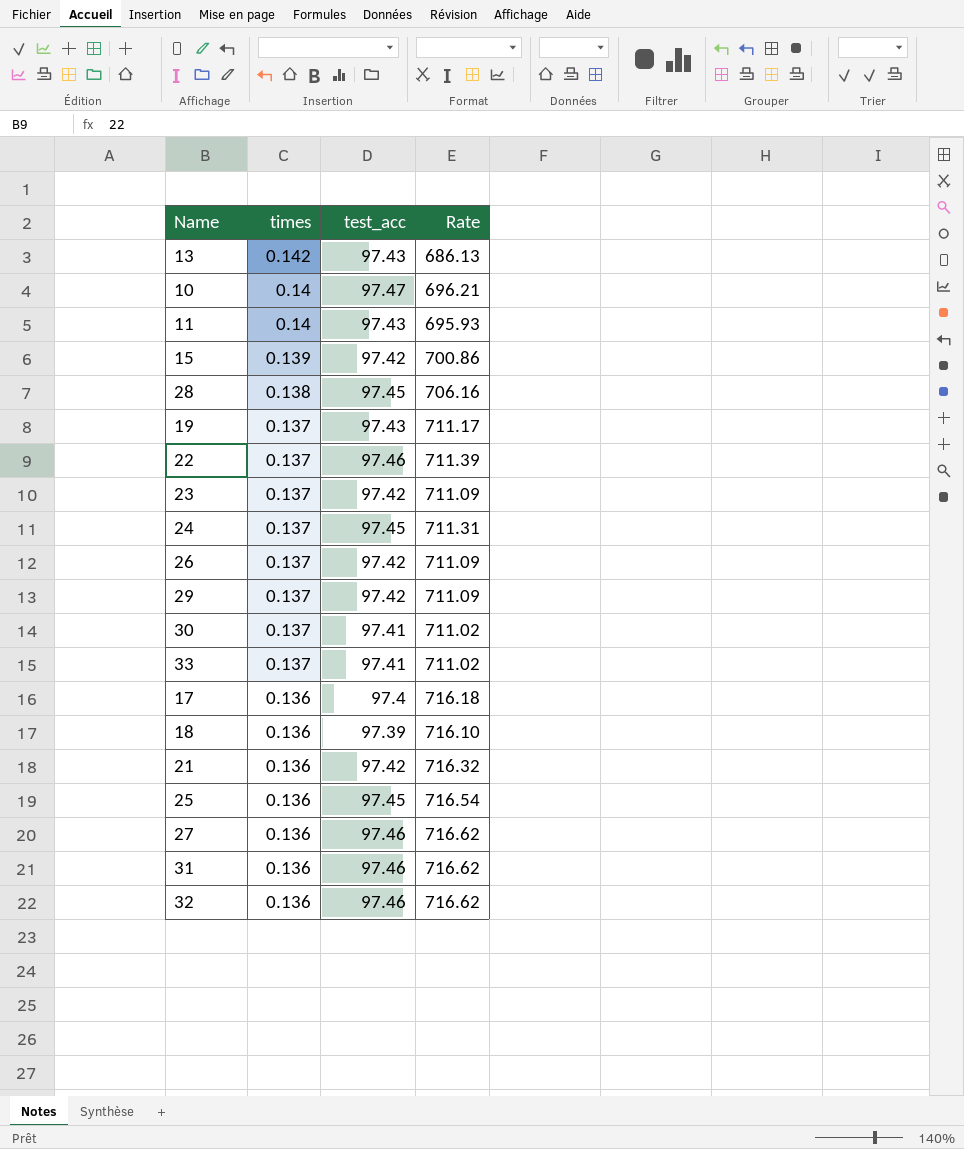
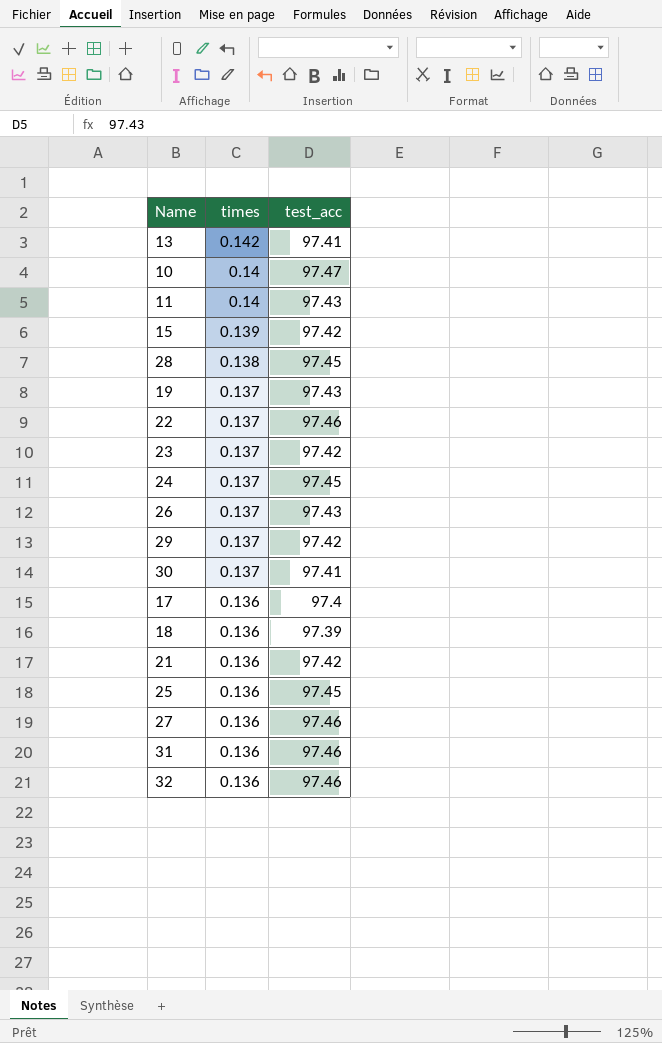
column Rate | formula: [test_acc] / [times] -> none
row 33: 0.137 | 97.41 | 711.02 -> none
13 | test_acc: 97.43 -> 97.41
26 | test_acc: 97.42 -> 97.43

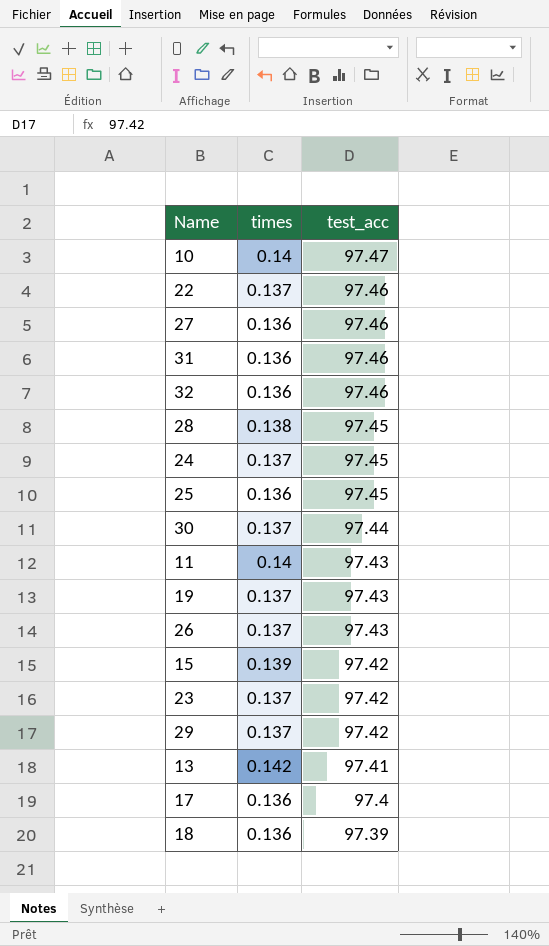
row order: times descending -> test_acc descending
row 21: 0.136 | 97.42 -> none
30 | test_acc: 97.41 -> 97.44

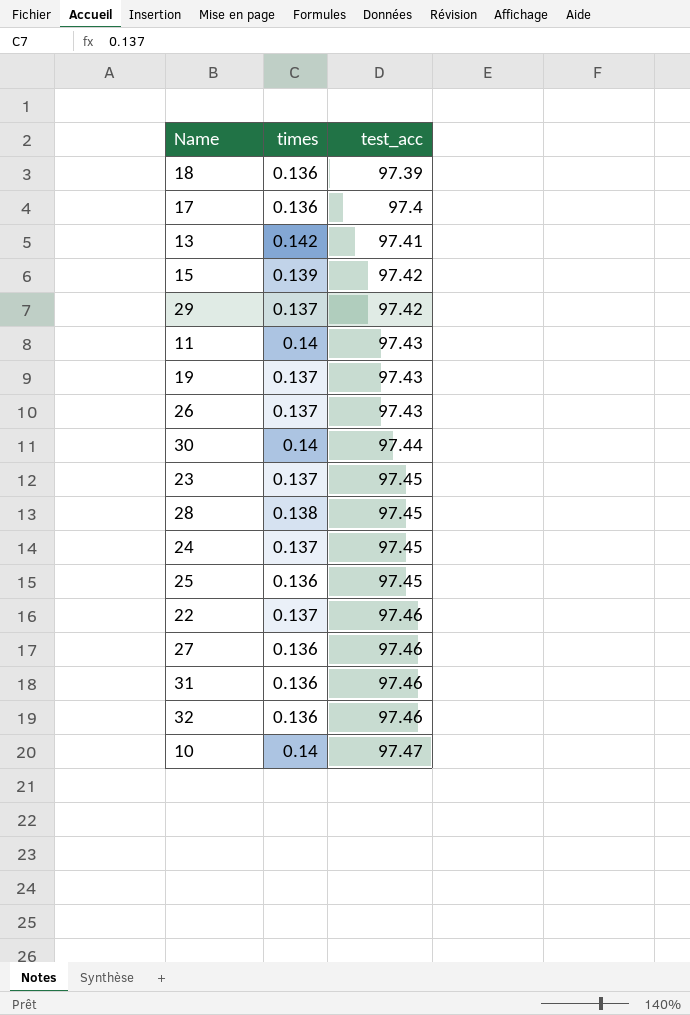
row order: test_acc descending -> test_acc ascending
30 | times: 0.137 -> 0.14
23 | test_acc: 97.42 -> 97.45

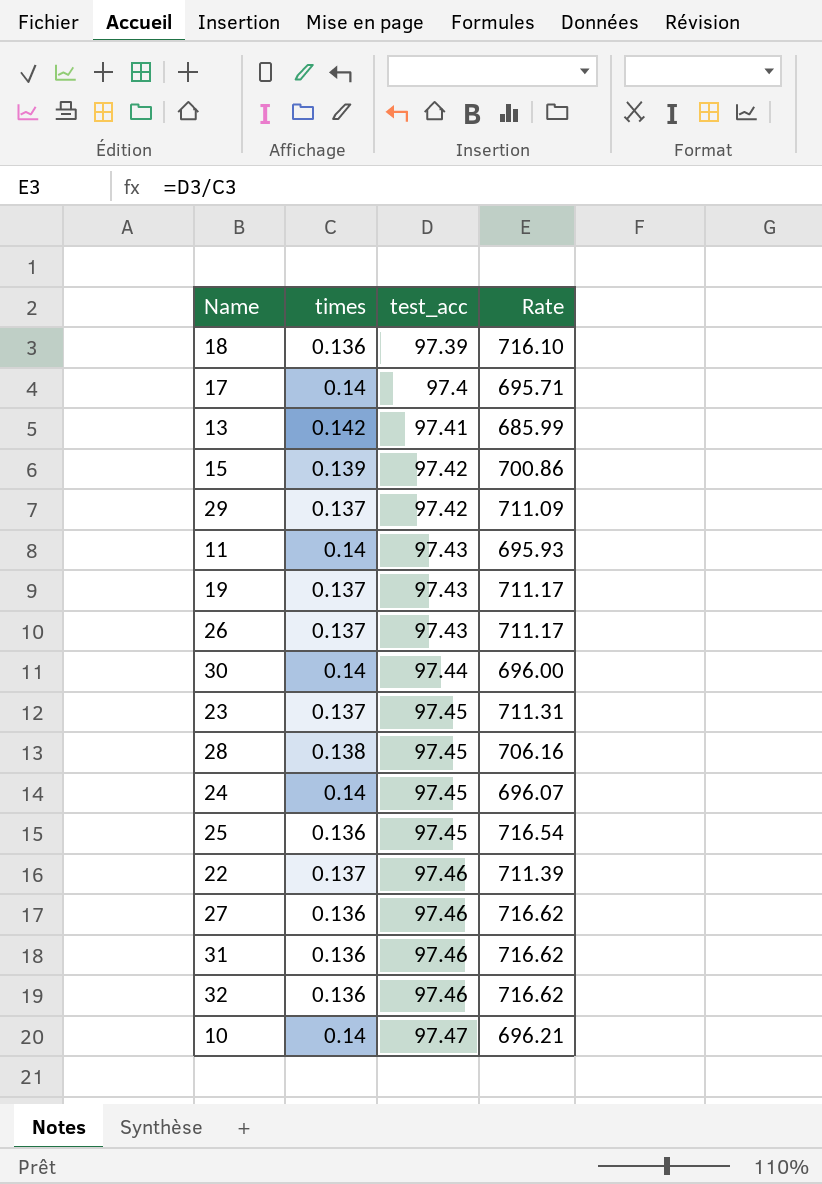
column Rate | formula: none -> [test_acc] / [times]
17 | times: 0.136 -> 0.14
24 | times: 0.137 -> 0.14

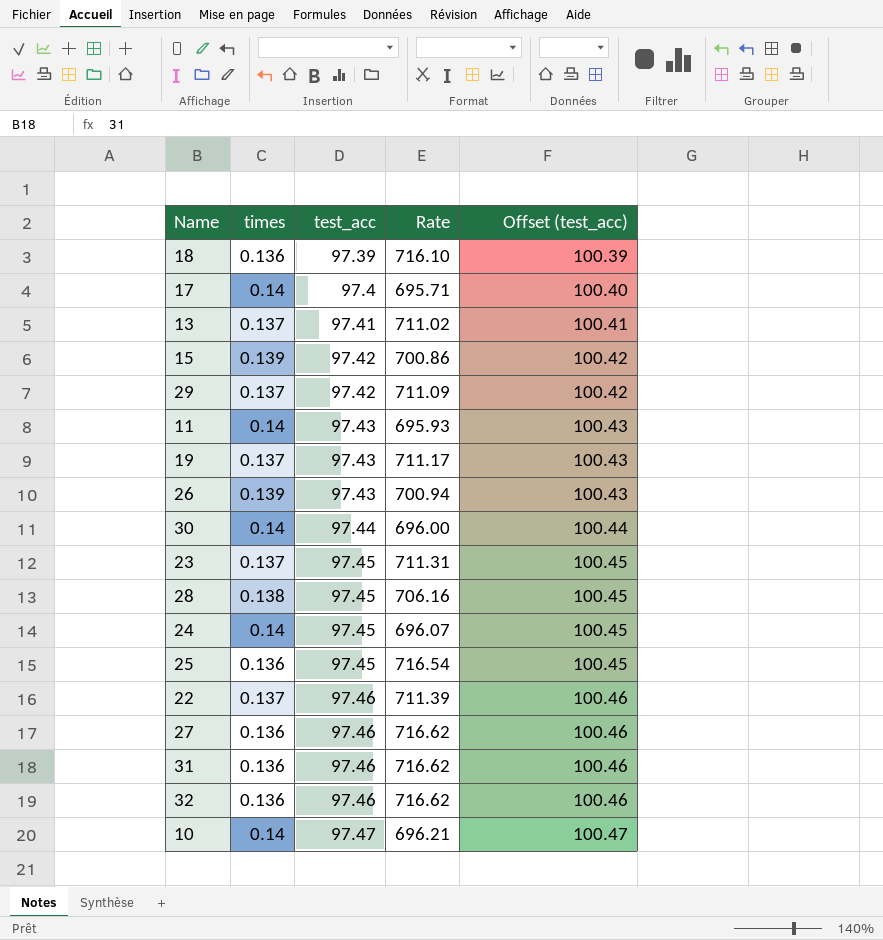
column Offset (test_acc) | formula: none -> [test_acc] + 3
13 | times: 0.142 -> 0.137
13 | Rate: 685.99 -> 711.02
26 | times: 0.137 -> 0.139
26 | Rate: 711.17 -> 700.94

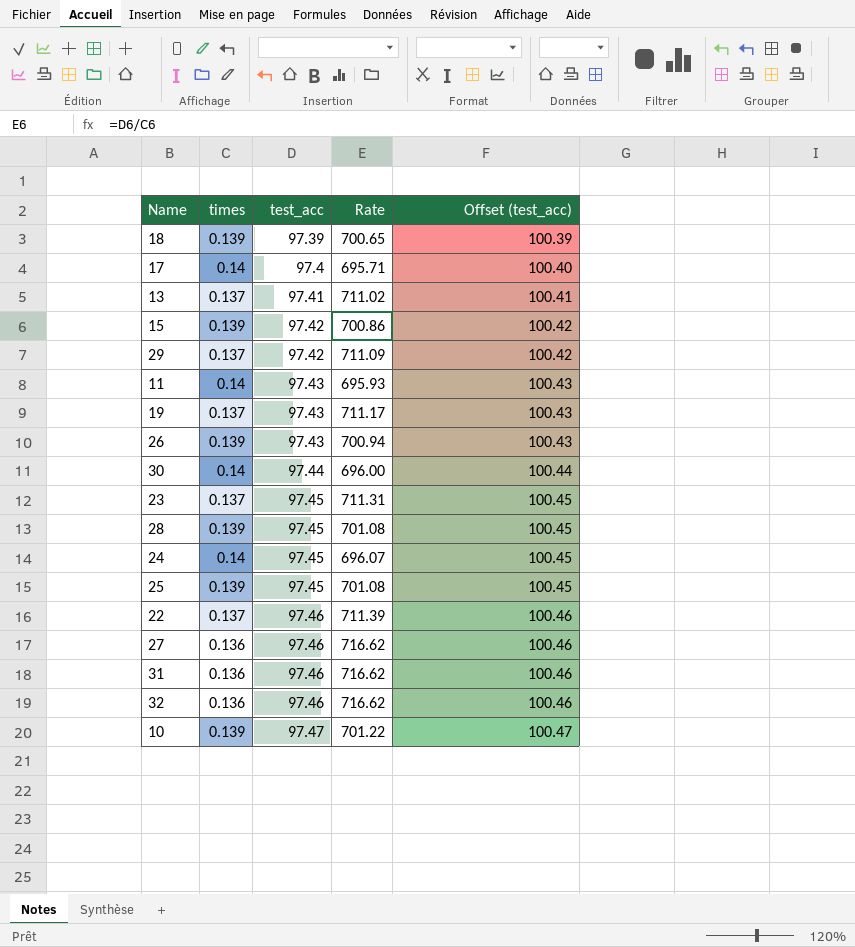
18 | times: 0.136 -> 0.139
18 | Rate: 716.10 -> 700.65
28 | times: 0.138 -> 0.139
28 | Rate: 706.16 -> 701.08
25 | times: 0.136 -> 0.139
25 | Rate: 716.54 -> 701.08
10 | times: 0.14 -> 0.139
10 | Rate: 696.21 -> 701.22

